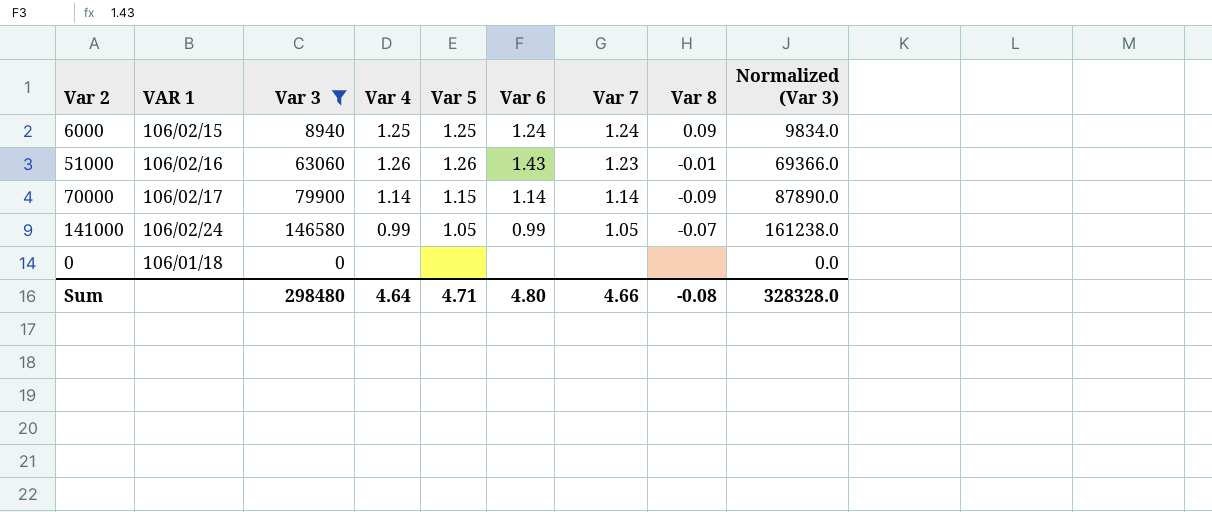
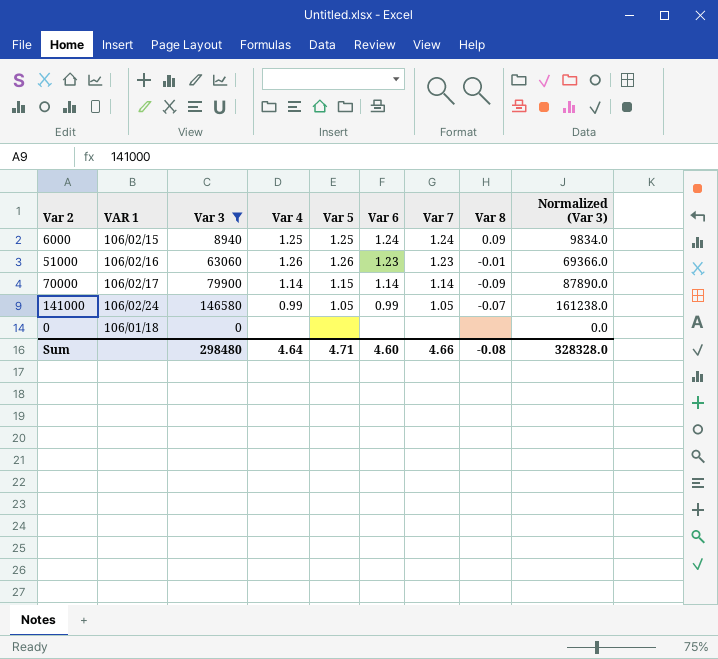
51000 | Var 6: 1.43 -> 1.23
Sum | Var 6: 4.80 -> 4.60

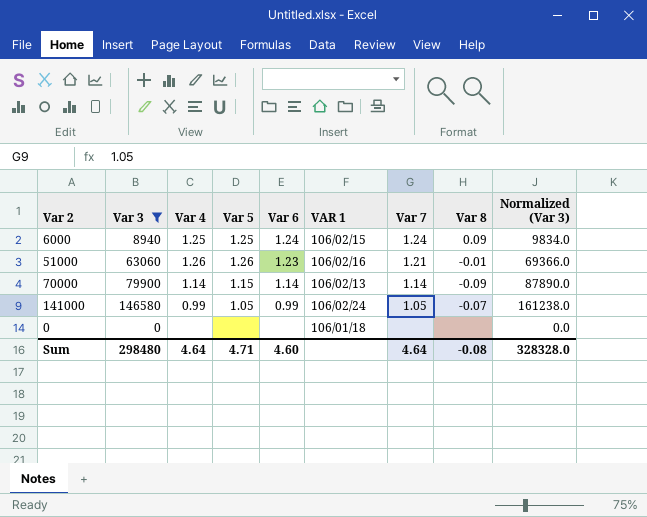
column VAR 1 | position: 2 -> 6
51000 | Var 7: 1.23 -> 1.21
70000 | VAR 1: 106/02/17 -> 106/02/13
Sum | Var 7: 4.66 -> 4.64

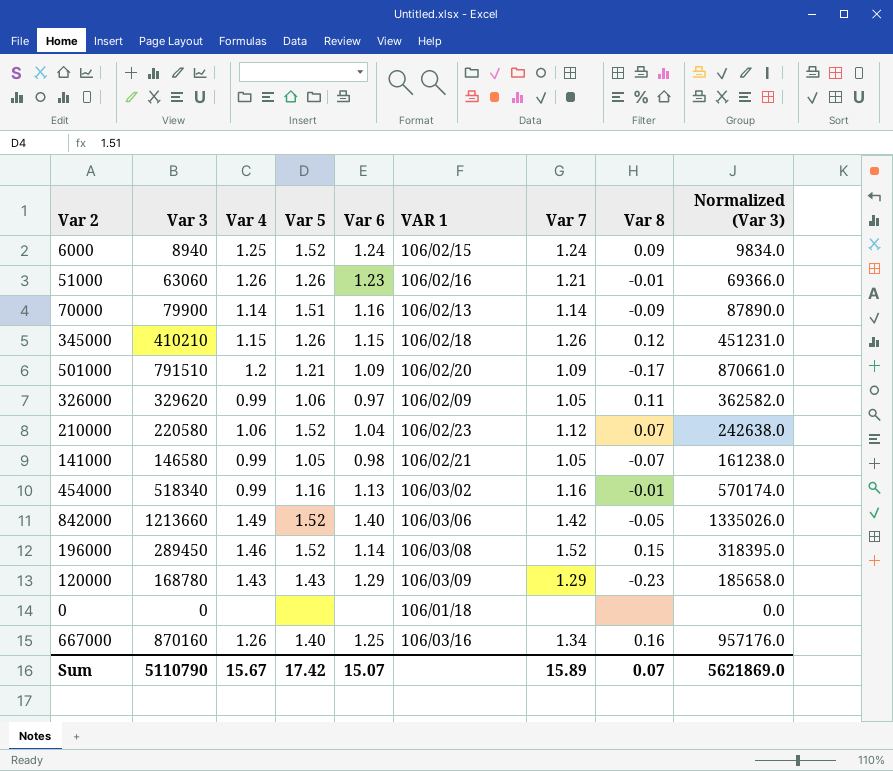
filter: Var 3 <= 146580 -> none
6000 | Var 5: 1.25 -> 1.52
70000 | Var 5: 1.15 -> 1.51
70000 | Var 6: 1.14 -> 1.16
141000 | Var 6: 0.99 -> 0.98
141000 | VAR 1: 106/02/24 -> 106/02/21
Sum | Var 3: 298480 -> 5110790
Sum | Var 4: 4.64 -> 15.67
Sum | Var 5: 4.71 -> 17.42
Sum | Var 6: 4.60 -> 15.07
Sum | Var 7: 4.64 -> 15.89
Sum | Var 8: -0.08 -> 0.07
Sum | Normalized (Var 3): 328328.0 -> 5621869.0

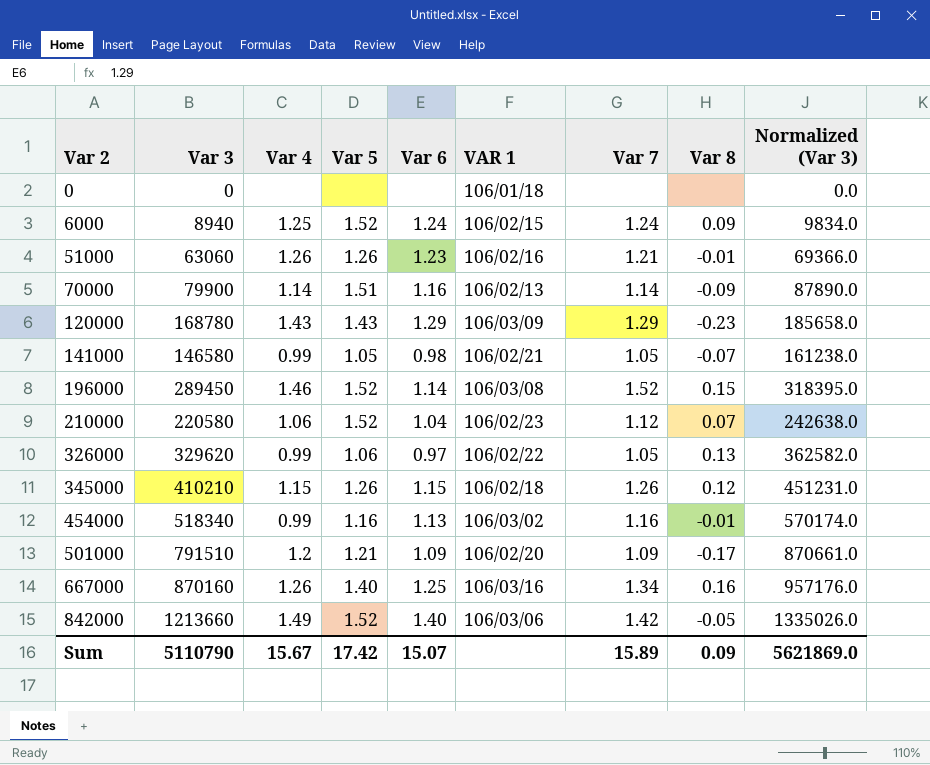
row order: none -> Var 2 ascending
326000 | VAR 1: 106/02/09 -> 106/02/22
326000 | Var 8: 0.11 -> 0.13
Sum | Var 8: 0.07 -> 0.09

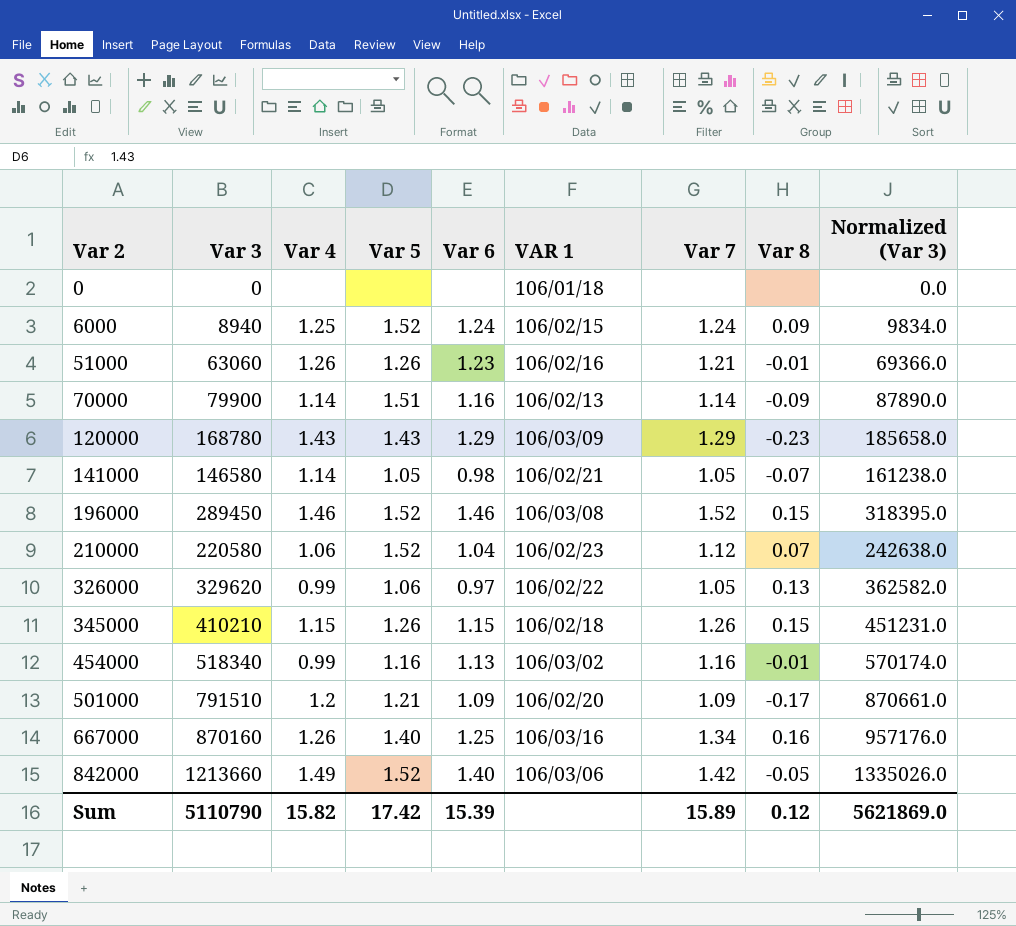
141000 | Var 4: 0.99 -> 1.14
196000 | Var 6: 1.14 -> 1.46
345000 | Var 8: 0.12 -> 0.15
Sum | Var 4: 15.67 -> 15.82
Sum | Var 6: 15.07 -> 15.39
Sum | Var 8: 0.09 -> 0.12

